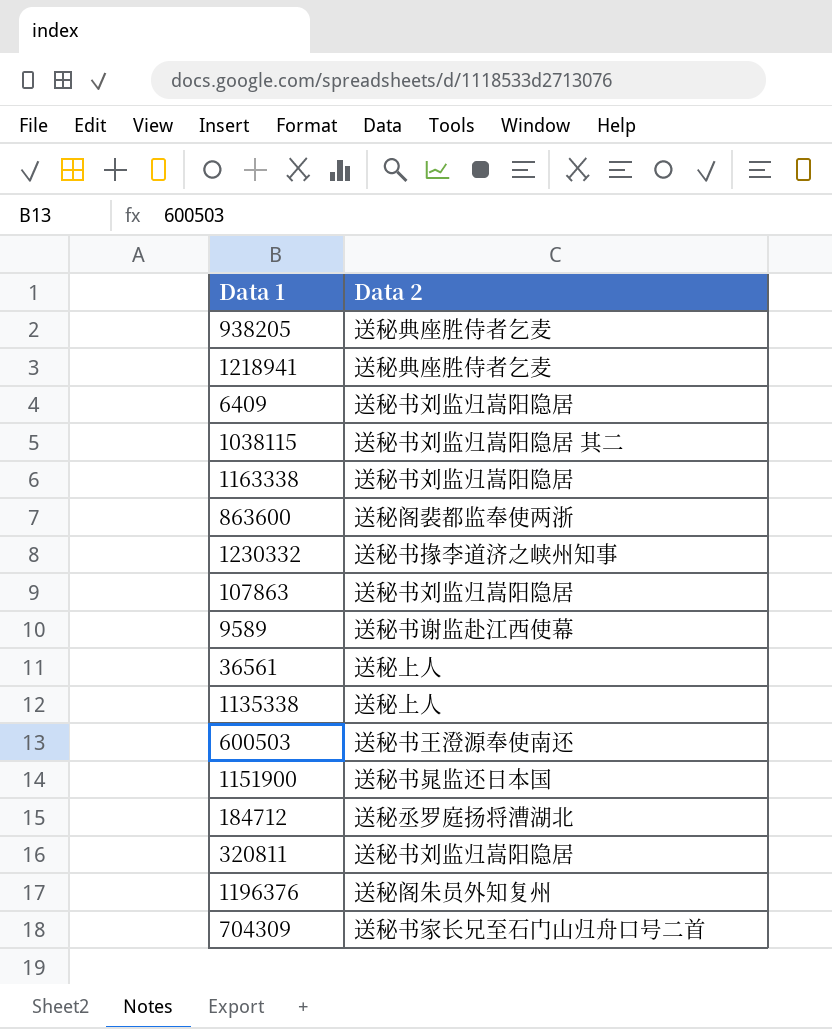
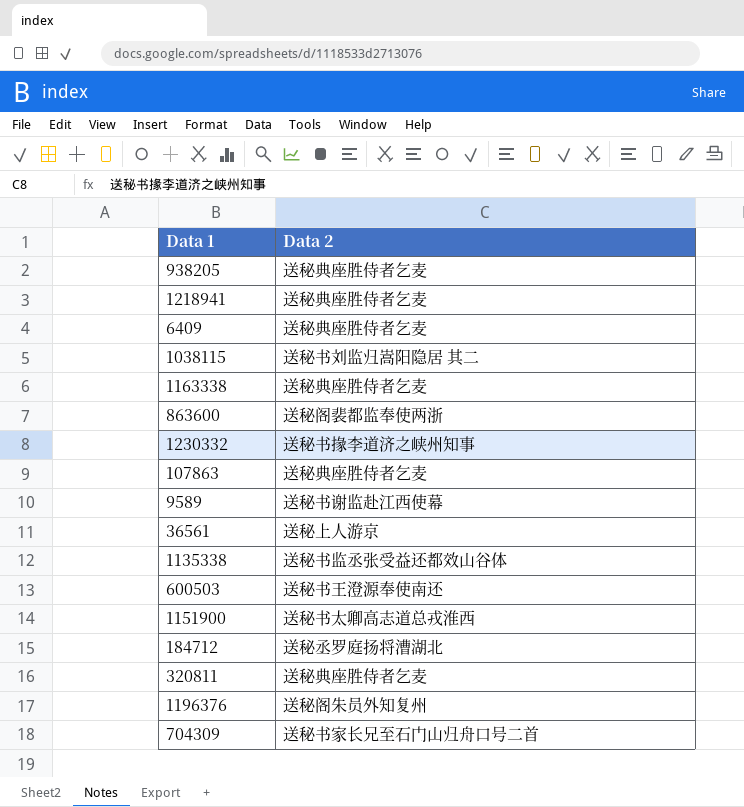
6409 | Data 2: 送秘书刘监归嵩阳隐居 -> 送秘典座胜侍者乞麦
1163338 | Data 2: 送秘书刘监归嵩阳隐居 -> 送秘典座胜侍者乞麦
107863 | Data 2: 送秘书刘监归嵩阳隐居 -> 送秘典座胜侍者乞麦
36561 | Data 2: 送秘上人 -> 送秘上人游京
1135338 | Data 2: 送秘上人 -> 送秘书监丞张受益还都效山谷体
1151900 | Data 2: 送秘书晁监还日本国 -> 送秘书太卿高志道总戎淮西
320811 | Data 2: 送秘书刘监归嵩阳隐居 -> 送秘典座胜侍者乞麦

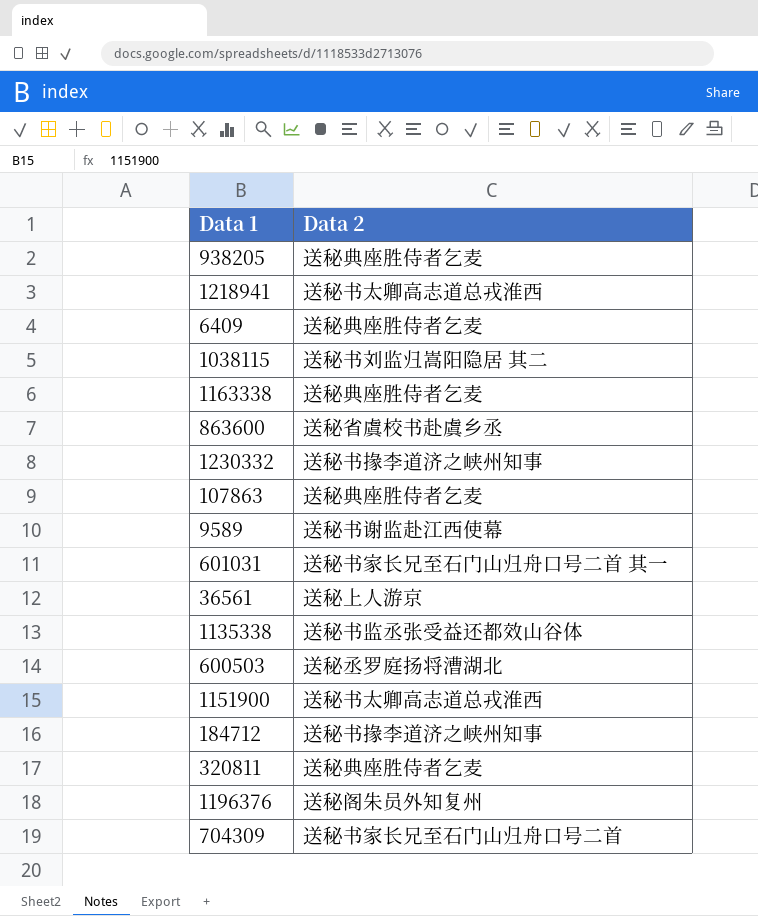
1218941 | Data 2: 送秘典座胜侍者乞麦 -> 送秘书太卿高志道总戎淮西
863600 | Data 2: 送秘阁裴都监奉使两浙 -> 送秘省虞校书赴虞乡丞
row 601031: none -> 送秘书家长兄至石门山归舟口号二首 其一
600503 | Data 2: 送秘书王澄源奉使南还 -> 送秘丞罗庭扬将漕湖北
184712 | Data 2: 送秘丞罗庭扬将漕湖北 -> 送秘书掾李道济之峡州知事

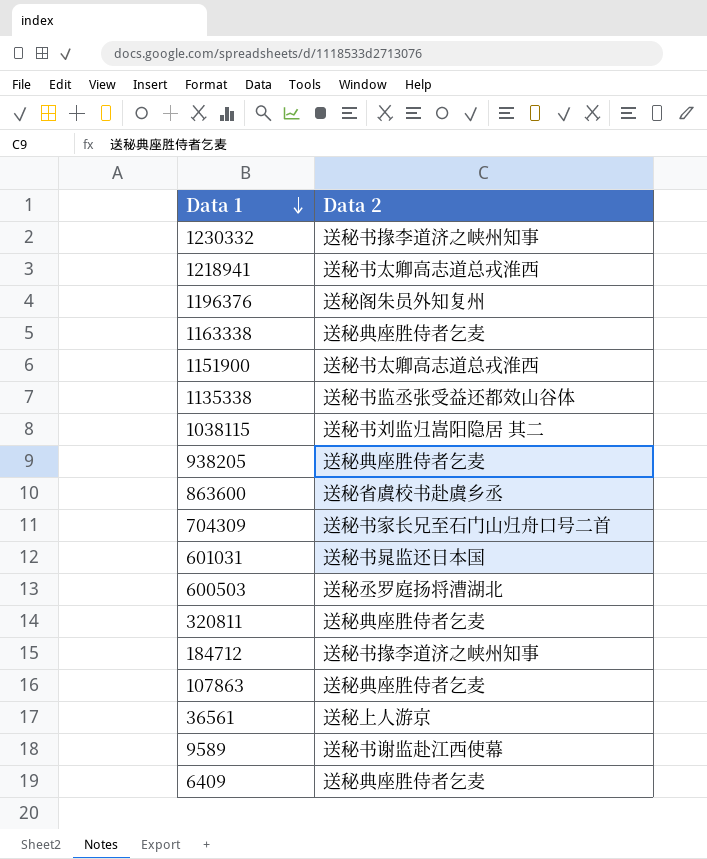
row order: none -> Data 1 descending
601031 | Data 2: 送秘书家长兄至石门山归舟口号二首 其一 -> 送秘书晁监还日本国

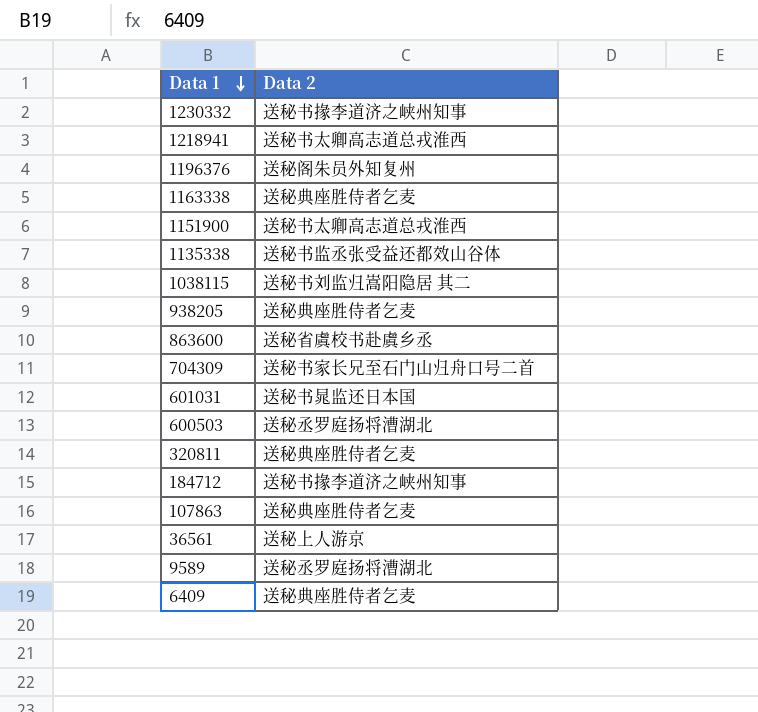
9589 | Data 2: 送秘书谢监赴江西使幕 -> 送秘丞罗庭扬将漕湖北

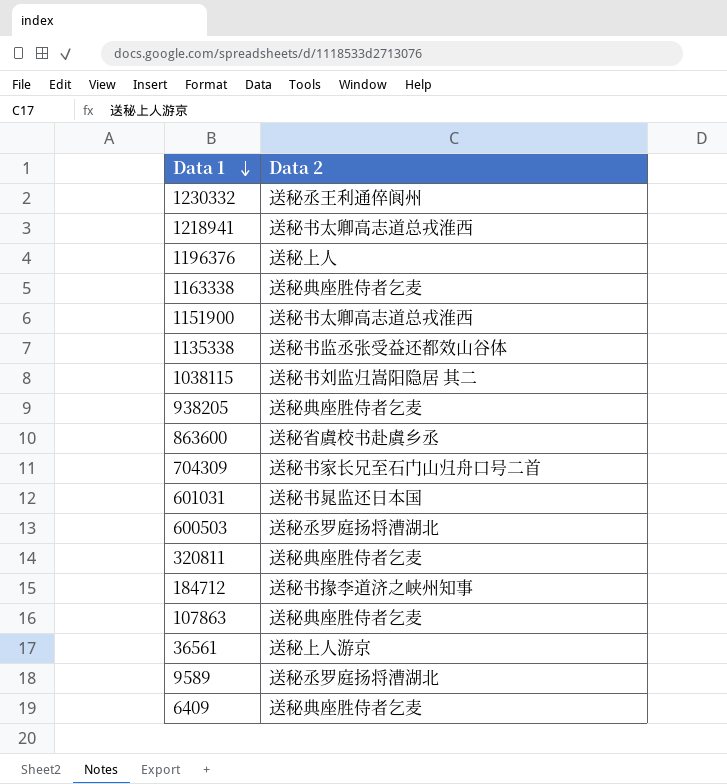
1230332 | Data 2: 送秘书掾李道济之峡州知事 -> 送秘丞王利通倅阆州
1196376 | Data 2: 送秘阁朱员外知复州 -> 送秘上人

